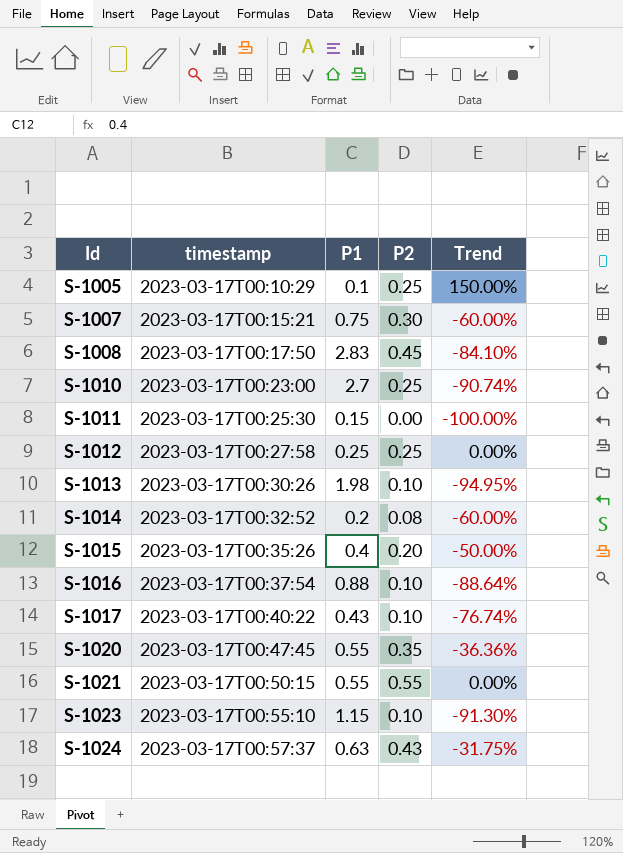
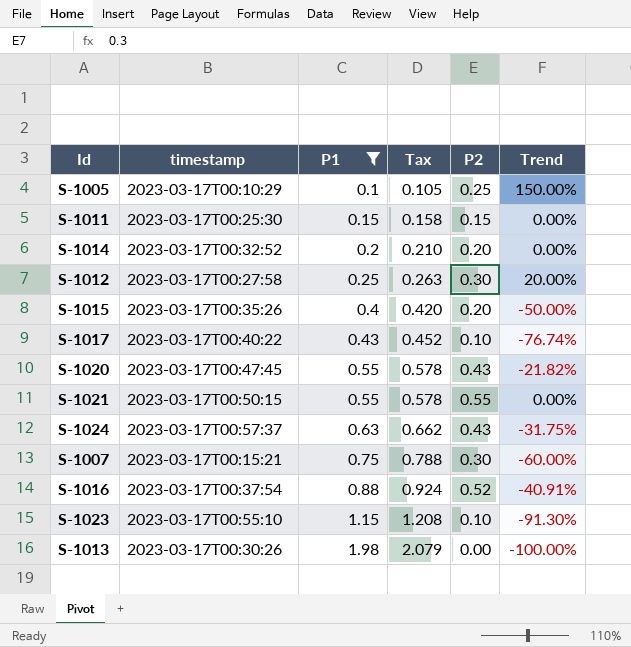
filter: none -> P1 <= 1.98
row order: Id ascending -> P1 ascending
column Tax | formula: none -> [P1] * 1.05
S-1011 | P2: 0.00 -> 0.15
S-1011 | Trend: -100.00% -> 0.00%
S-1014 | P2: 0.08 -> 0.20
S-1014 | Trend: -60.00% -> 0.00%
S-1012 | P2: 0.25 -> 0.30
S-1012 | Trend: 0.00% -> 20.00%
S-1020 | P2: 0.35 -> 0.43
S-1020 | Trend: -36.36% -> -21.82%
S-1016 | P2: 0.10 -> 0.52
S-1016 | Trend: -88.64% -> -40.91%
S-1013 | P2: 0.10 -> 0.00
S-1013 | Trend: -94.95% -> -100.00%

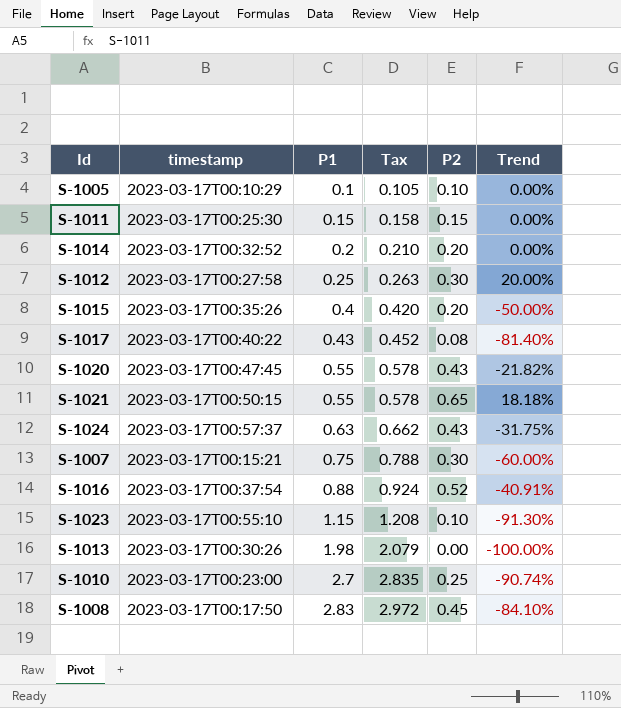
filter: P1 <= 1.98 -> none
S-1005 | P2: 0.25 -> 0.10
S-1005 | Trend: 150.00% -> 0.00%
S-1017 | P2: 0.10 -> 0.08
S-1017 | Trend: -76.74% -> -81.40%
S-1021 | P2: 0.55 -> 0.65
S-1021 | Trend: 0.00% -> 18.18%

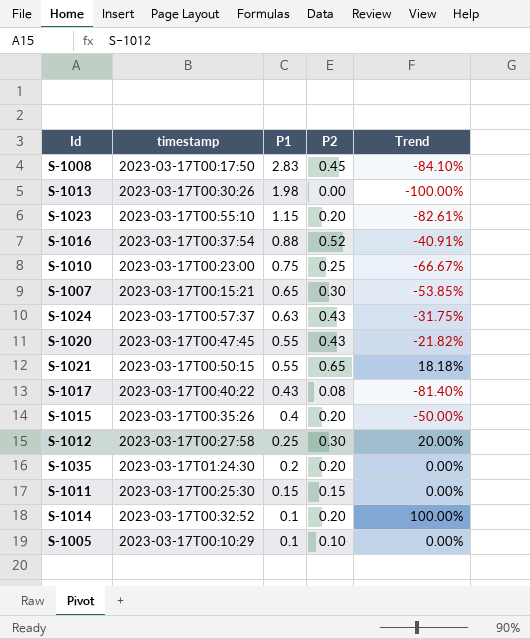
row order: P1 ascending -> P1 descending
column Tax | formula: [P1] * 1.05 -> none
S-1023 | P2: 0.10 -> 0.20
S-1023 | Trend: -91.30% -> -82.61%
S-1010 | P1: 2.7 -> 0.75
S-1010 | Trend: -90.74% -> -66.67%
S-1007 | P1: 0.75 -> 0.65
S-1007 | Trend: -60.00% -> -53.85%
row S-1035: none -> 2023-03-17T01:24:30 | 0.2 | 0.20 | 0.00%
S-1014 | P1: 0.2 -> 0.1
S-1014 | Trend: 0.00% -> 100.00%

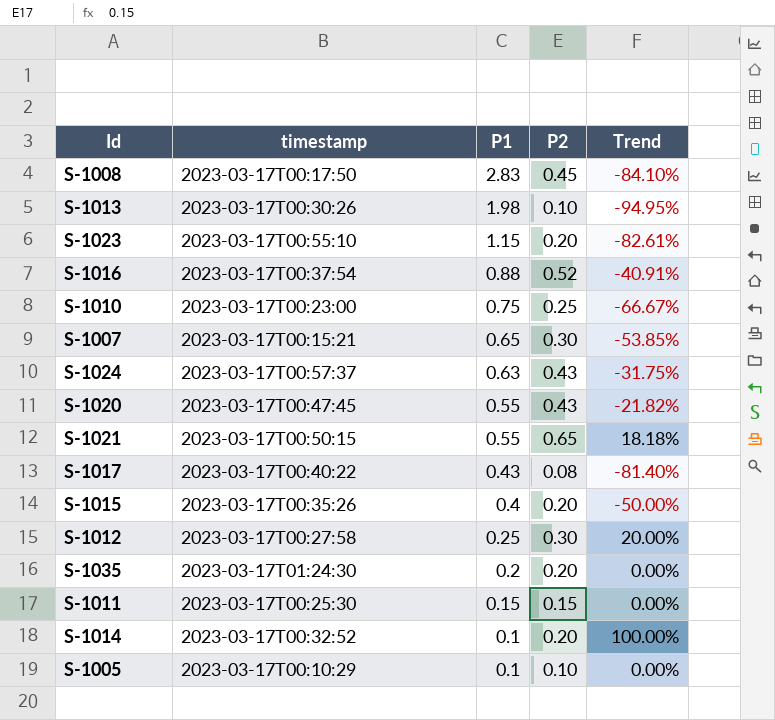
S-1013 | P2: 0.00 -> 0.10
S-1013 | Trend: -100.00% -> -94.95%

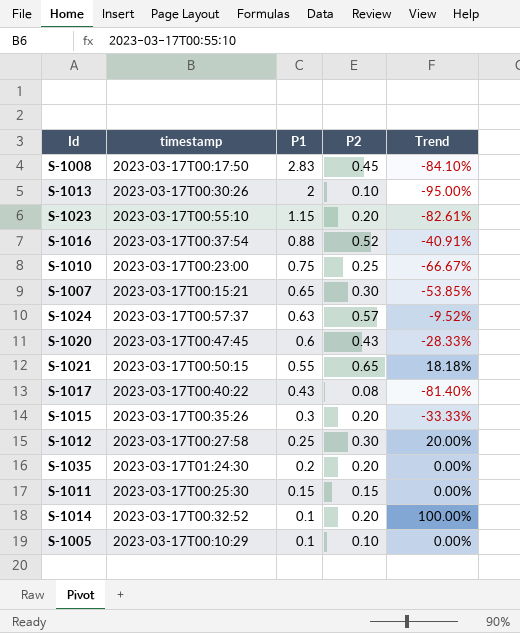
S-1013 | P1: 1.98 -> 2
S-1013 | Trend: -94.95% -> -95.00%
S-1024 | P2: 0.43 -> 0.57
S-1024 | Trend: -31.75% -> -9.52%
S-1020 | P1: 0.55 -> 0.6
S-1020 | Trend: -21.82% -> -28.33%
S-1015 | P1: 0.4 -> 0.3
S-1015 | Trend: -50.00% -> -33.33%

